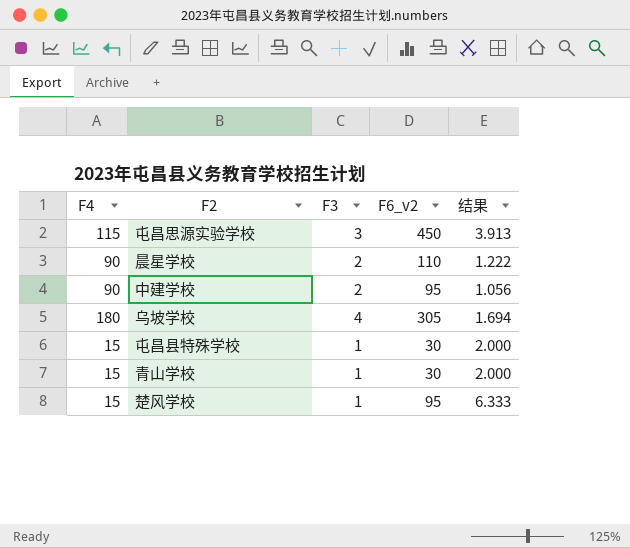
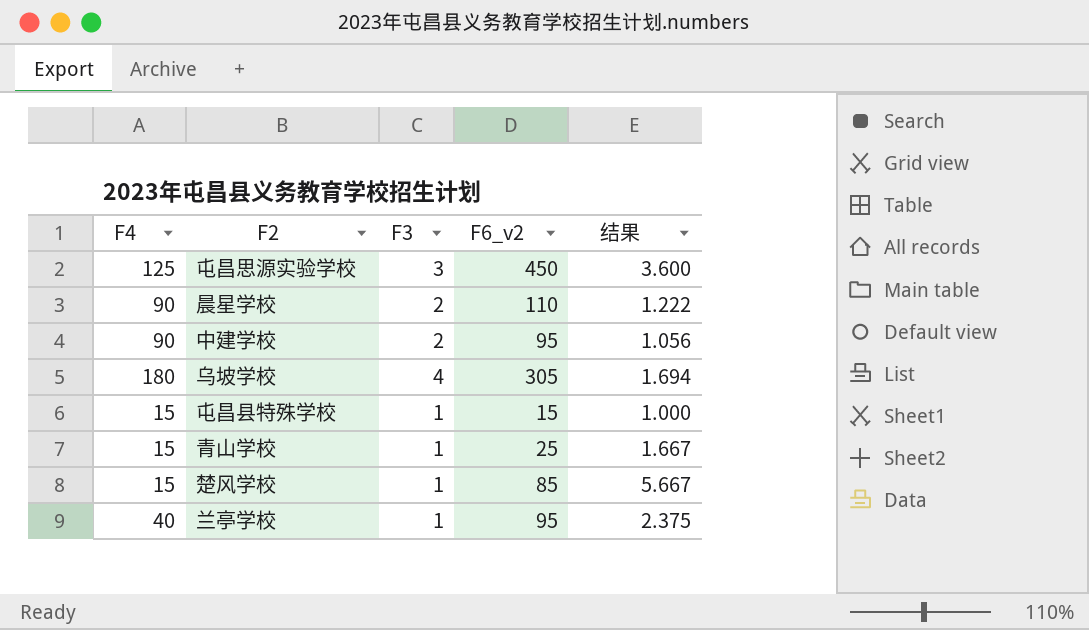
屯昌思源实验学校 | F4: 115 -> 125
屯昌思源实验学校 | 结果: 3.913 -> 3.600
屯昌县特殊学校 | F6_v2: 30 -> 15
屯昌县特殊学校 | 结果: 2.000 -> 1.000
青山学校 | F6_v2: 30 -> 25
青山学校 | 结果: 2.000 -> 1.667
楚风学校 | F6_v2: 95 -> 85
楚风学校 | 结果: 6.333 -> 5.667
row 兰亭学校: none -> 40 | 1 | 95 | 2.375

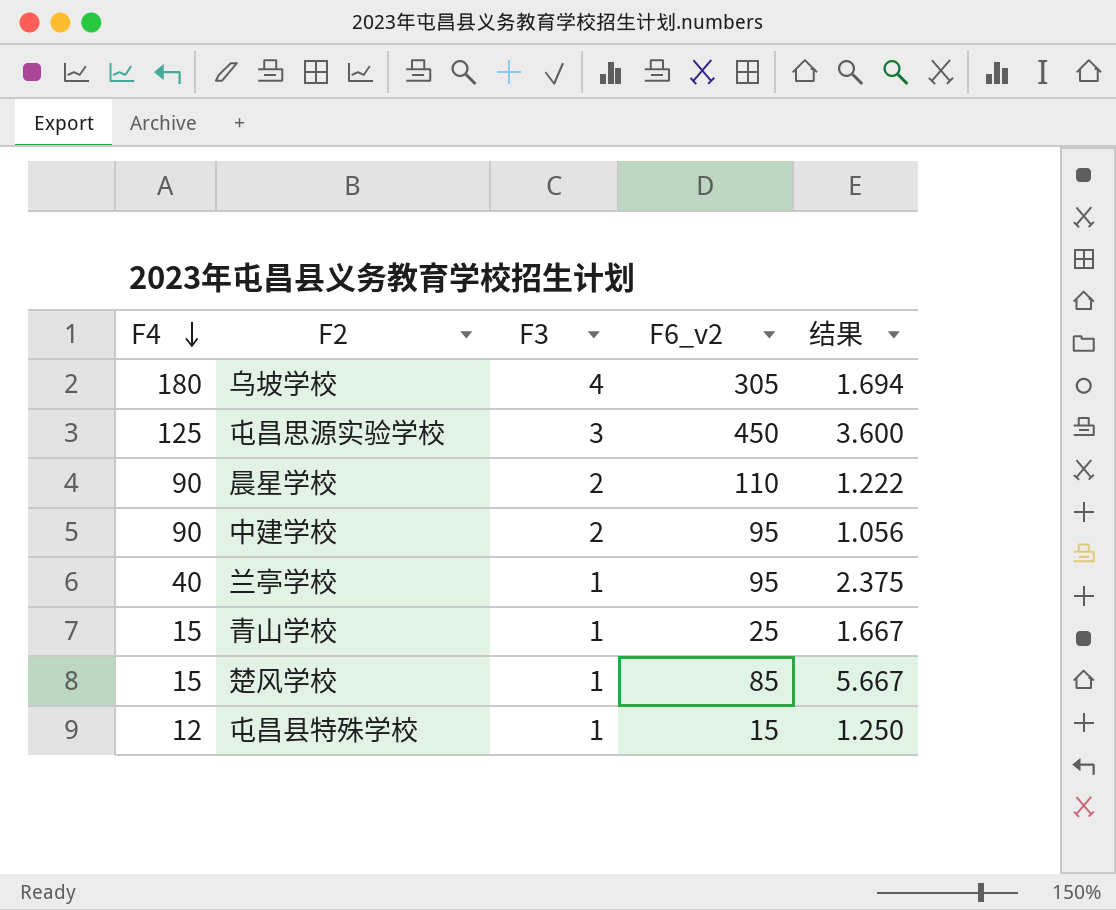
row order: none -> F4 descending
屯昌县特殊学校 | F4: 15 -> 12
屯昌县特殊学校 | 结果: 1.000 -> 1.250

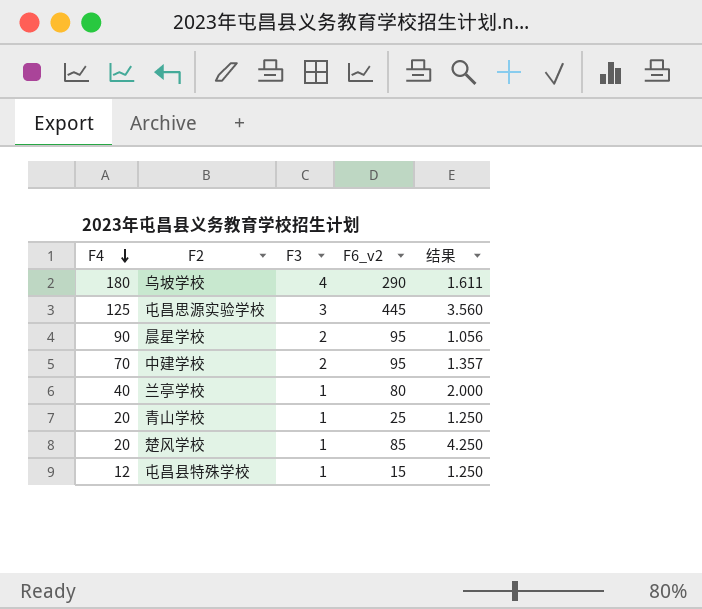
乌坡学校 | F6_v2: 305 -> 290
乌坡学校 | 结果: 1.694 -> 1.611
屯昌思源实验学校 | F6_v2: 450 -> 445
屯昌思源实验学校 | 结果: 3.600 -> 3.560
晨星学校 | F6_v2: 110 -> 95
晨星学校 | 结果: 1.222 -> 1.056
中建学校 | F4: 90 -> 70
中建学校 | 结果: 1.056 -> 1.357
兰亭学校 | F6_v2: 95 -> 80
兰亭学校 | 结果: 2.375 -> 2.000
青山学校 | F4: 15 -> 20
青山学校 | 结果: 1.667 -> 1.250
楚风学校 | F4: 15 -> 20
楚风学校 | 结果: 5.667 -> 4.250

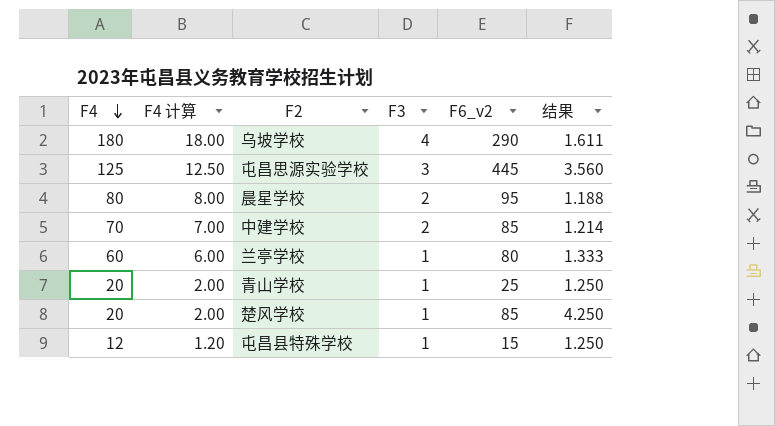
column F4 计算 | formula: none -> [F4] * 0.1
晨星学校 | F4: 90 -> 80
晨星学校 | 结果: 1.056 -> 1.188
中建学校 | F6_v2: 95 -> 85
中建学校 | 结果: 1.357 -> 1.214
兰亭学校 | F4: 40 -> 60
兰亭学校 | 结果: 2.000 -> 1.333

